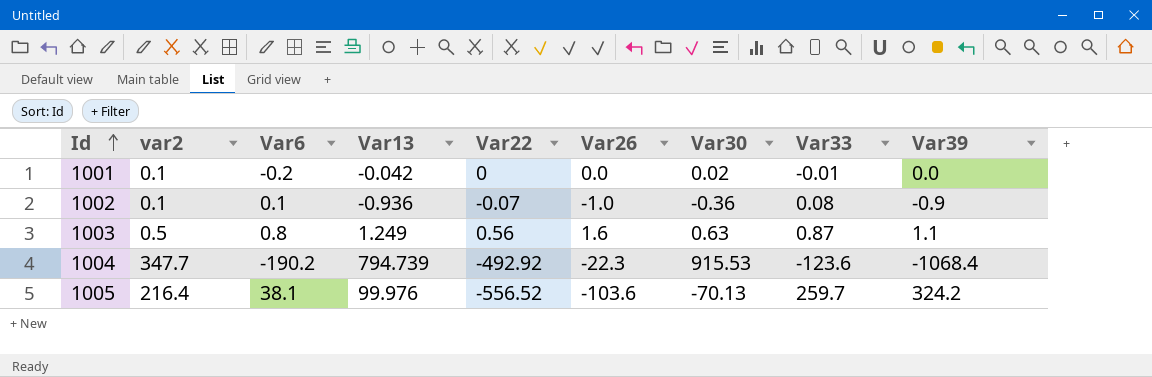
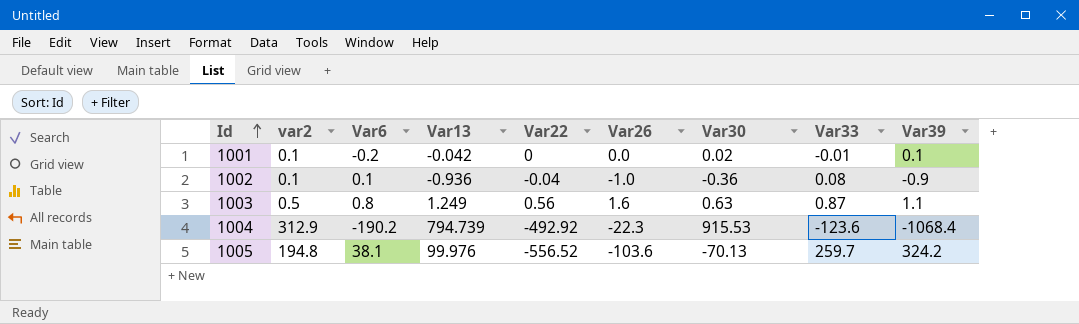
1001 | Var39: 0.0 -> 0.1
1002 | Var22: -0.07 -> -0.04
1004 | var2: 347.7 -> 312.9
1005 | var2: 216.4 -> 194.8

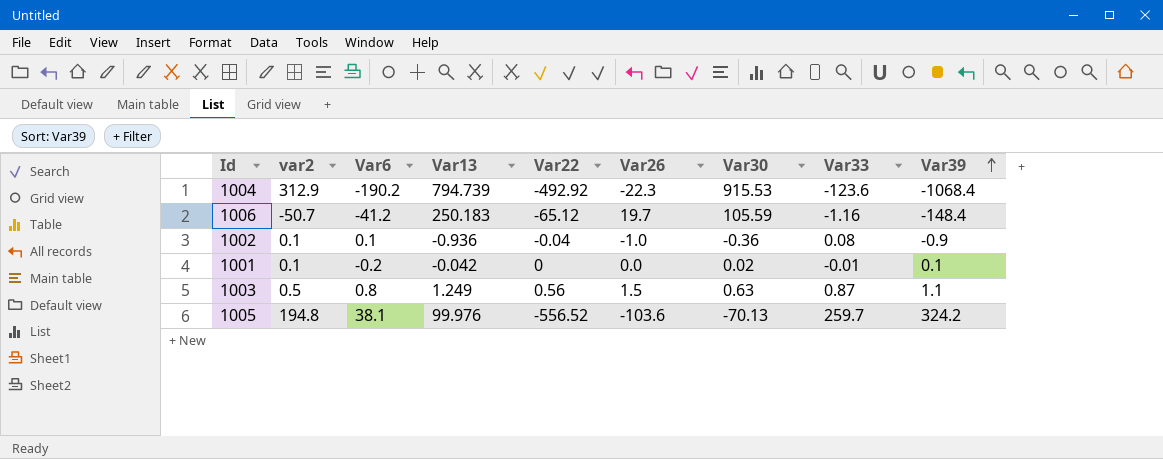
row order: Id ascending -> Var39 ascending
row 1006: none -> -50.7 | -41.2 | 250.183 | -65.12 | 19.7 | 105.59 | -1.16 | -148.4
1003 | Var26: 1.6 -> 1.5

